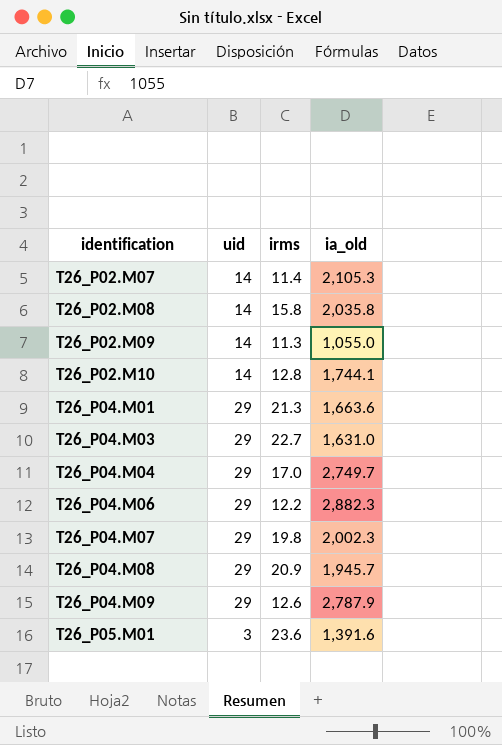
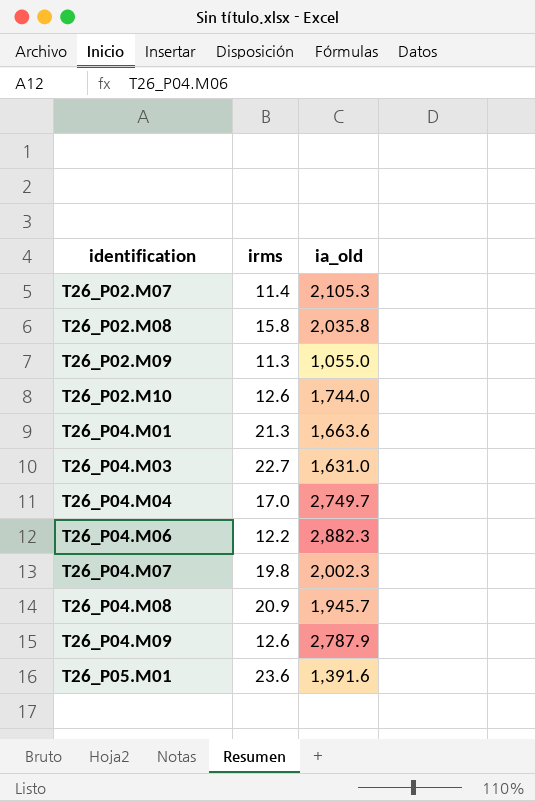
column uid | position: 2 -> none
T26_P02.M10 | irms: 12.8 -> 12.6
T26_P02.M10 | ia_old: 1,744.1 -> 1,744.0

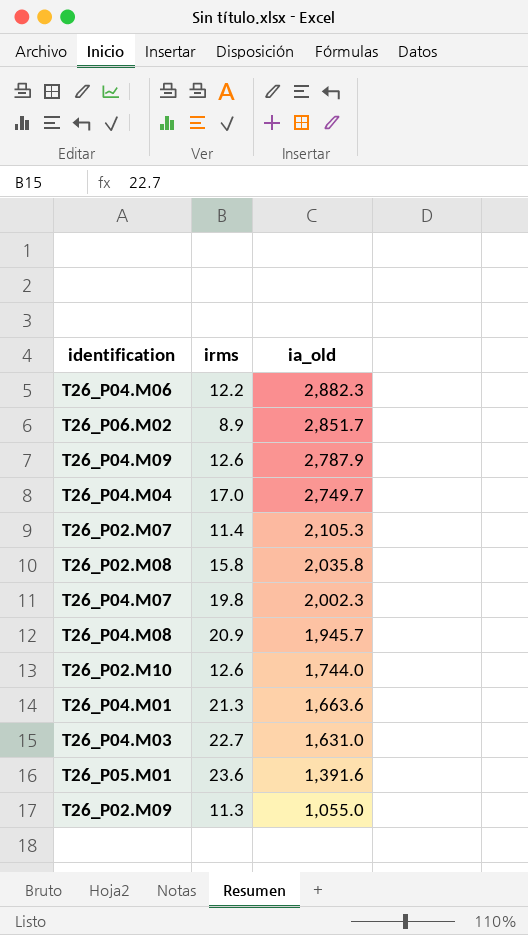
row order: identification ascending -> ia_old descending
row T26_P06.M02: none -> 8.9 | 2,851.7

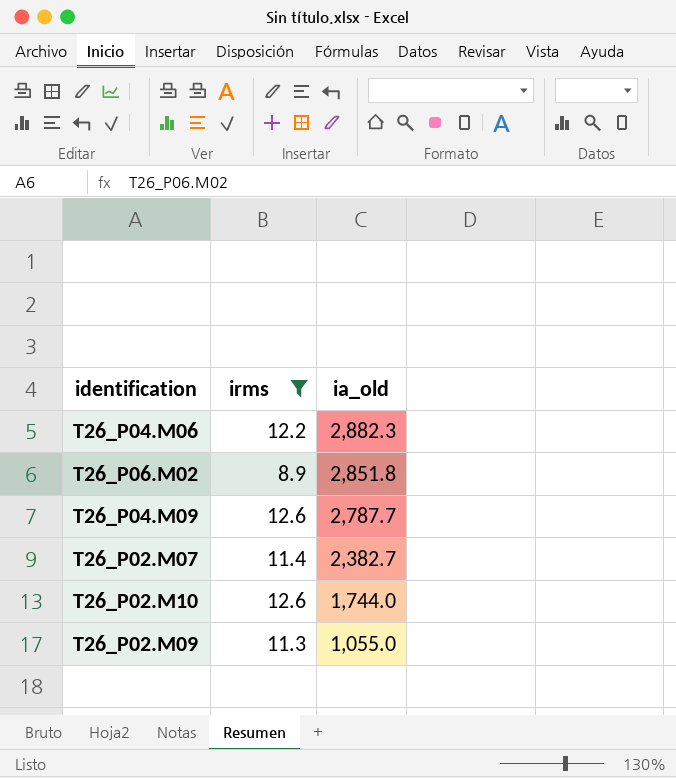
filter: none -> irms <= 12.6
T26_P06.M02 | ia_old: 2,851.7 -> 2,851.8
T26_P04.M09 | ia_old: 2,787.9 -> 2,787.7
T26_P02.M07 | ia_old: 2,105.3 -> 2,382.7

